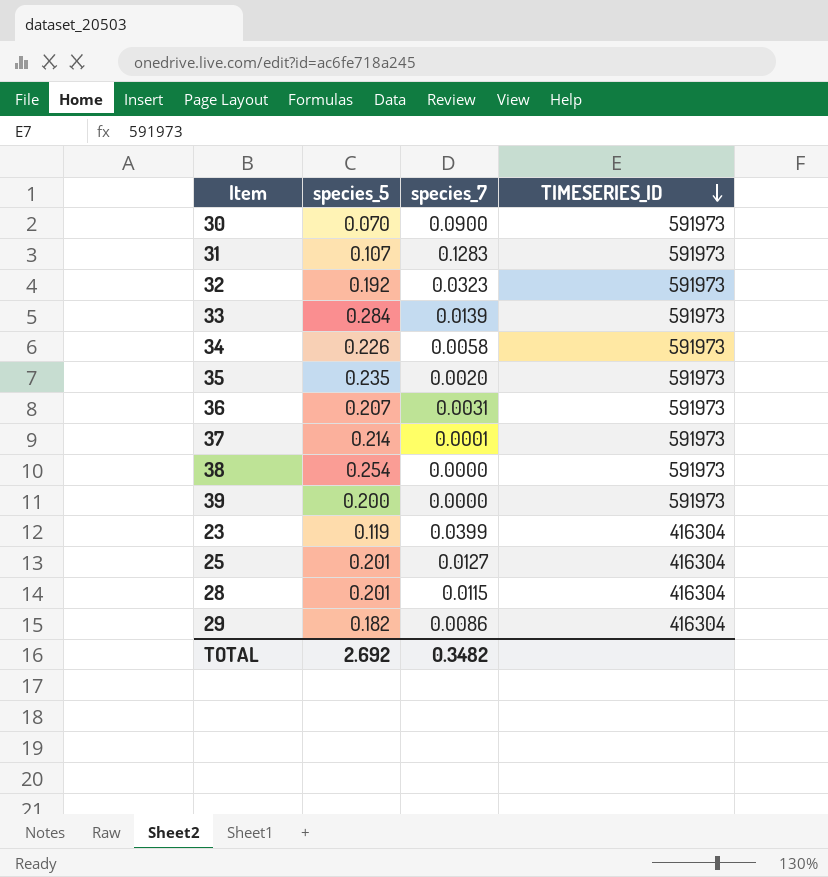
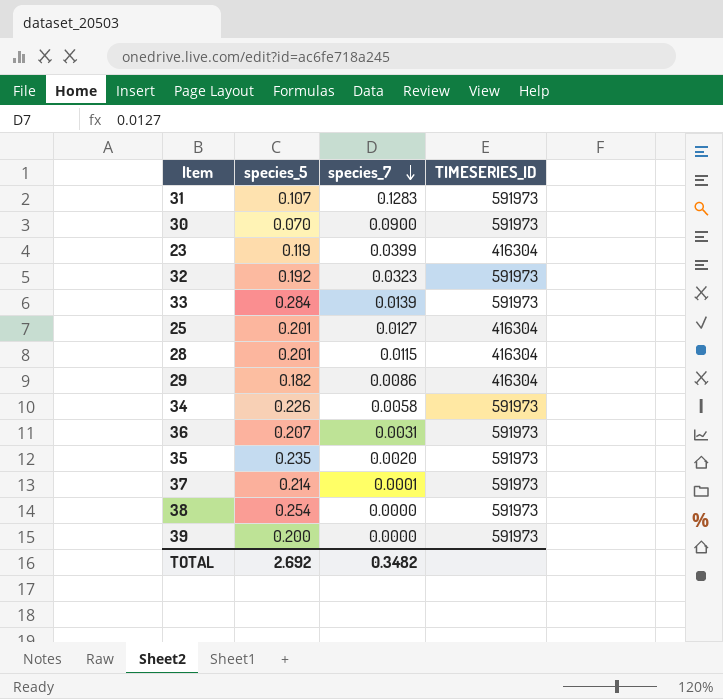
row order: TIMESERIES_ID descending -> species_7 descending

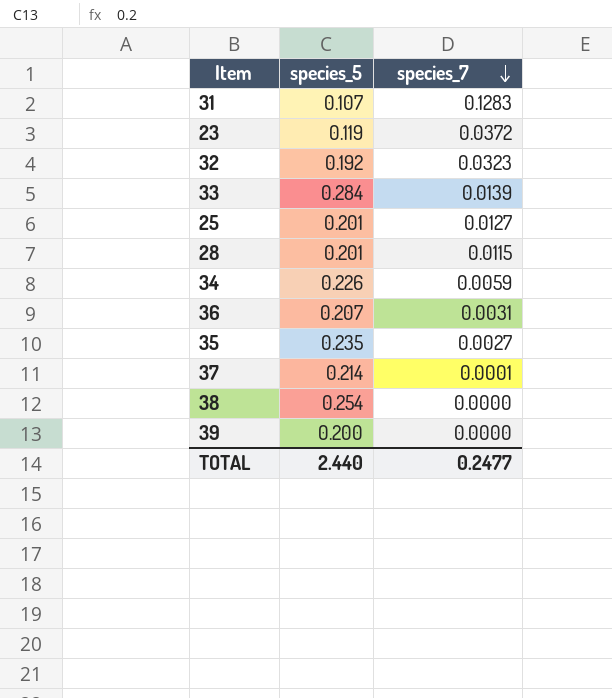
column TIMESERIES_ID | position: 4 -> none
row 30: 0.070 | 0.0900 | 591973 -> none
row 29: 0.182 | 0.0086 | 416304 -> none
23 | species_7: 0.0399 -> 0.0372
34 | species_7: 0.0058 -> 0.0059
35 | species_7: 0.0020 -> 0.0027
TOTAL | species_5: 2.692 -> 2.440
TOTAL | species_7: 0.3482 -> 0.2477

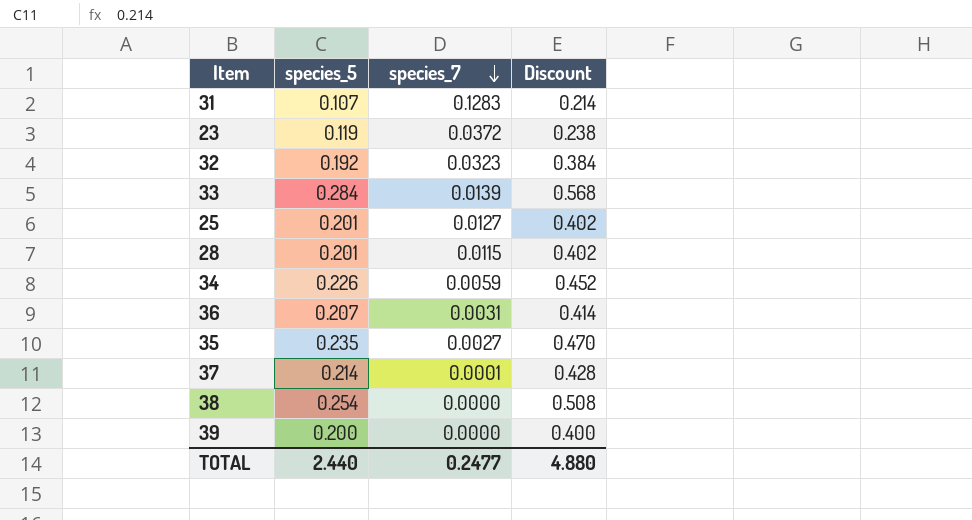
column Discount | formula: none -> [species_5] * 2

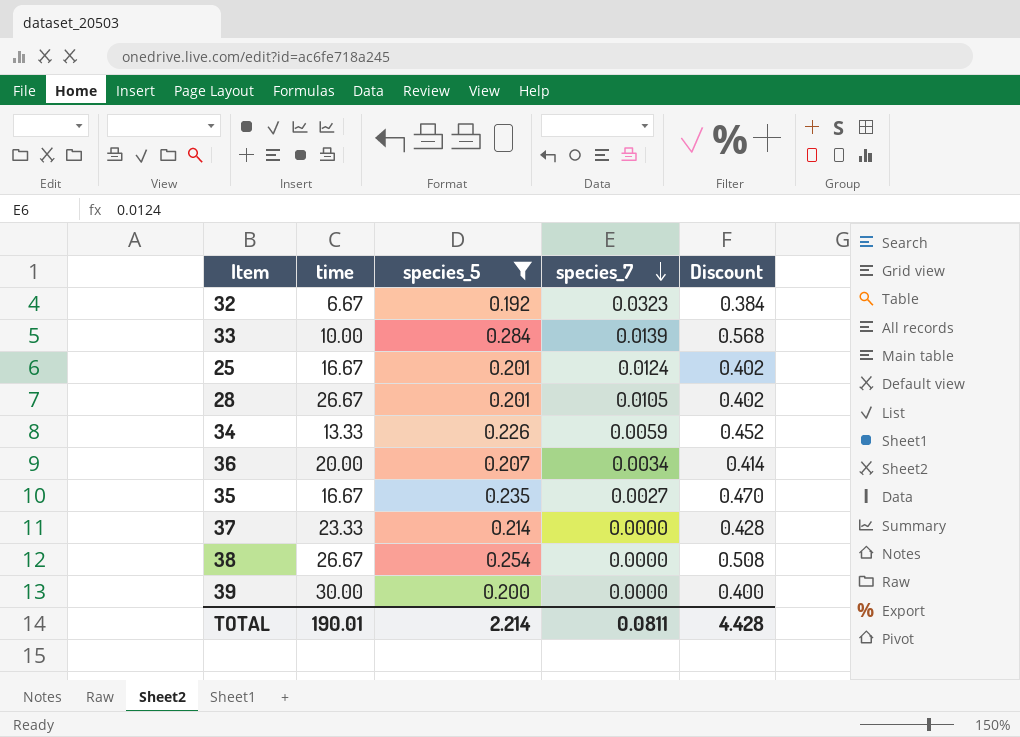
filter: none -> species_5 >= 0.192
column time | position: none -> 2
25 | species_7: 0.0127 -> 0.0124
28 | species_7: 0.0115 -> 0.0105
36 | species_7: 0.0031 -> 0.0034
37 | species_7: 0.0001 -> 0.0000
TOTAL | species_5: 2.440 -> 2.214
TOTAL | species_7: 0.2477 -> 0.0811
TOTAL | Discount: 4.880 -> 4.428

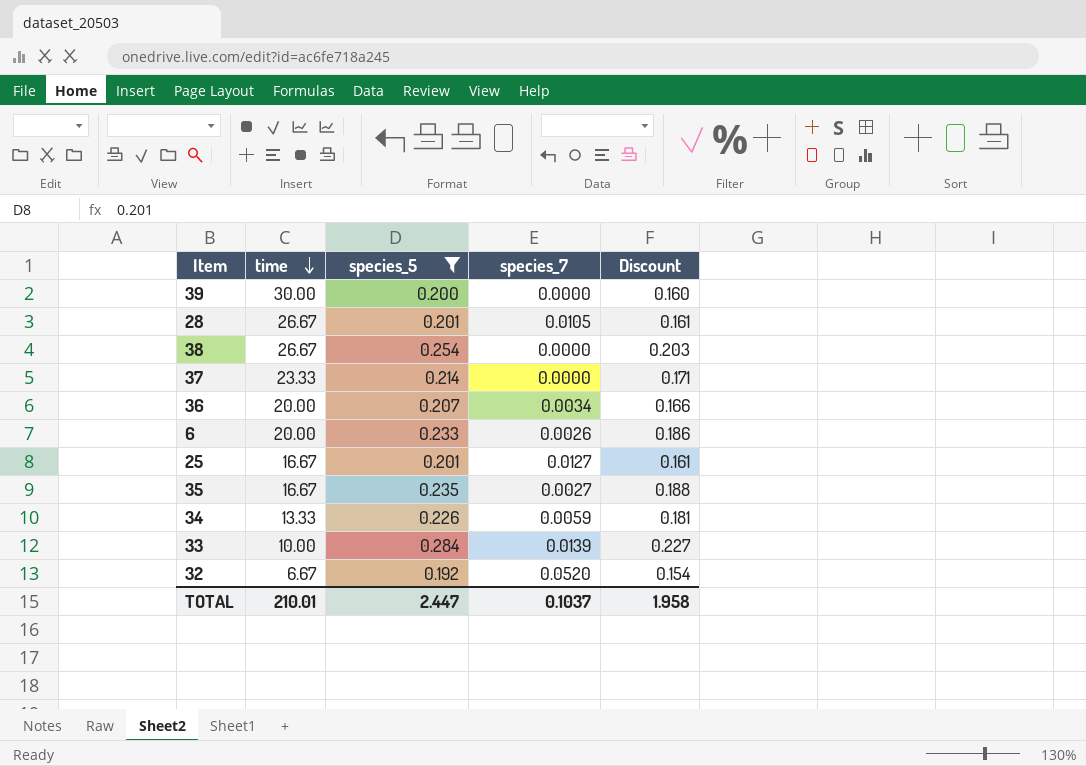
row order: species_7 descending -> time descending
column Discount | formula: [species_5] * 2 -> [species_5] * 0.8
row 6: none -> 20.00 | 0.233 | 0.0026 | 0.186
25 | species_7: 0.0124 -> 0.0127
32 | species_7: 0.0323 -> 0.0520
TOTAL | time: 190.01 -> 210.01
TOTAL | species_5: 2.214 -> 2.447
TOTAL | species_7: 0.0811 -> 0.1037
TOTAL | Discount: 4.428 -> 1.958

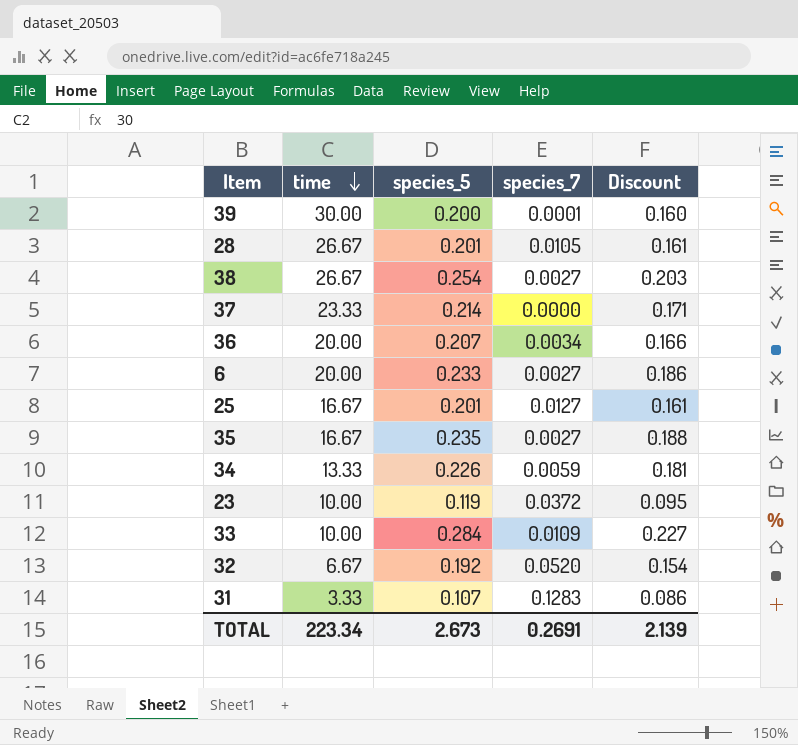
filter: species_5 >= 0.192 -> none
39 | species_7: 0.0000 -> 0.0001
38 | species_7: 0.0000 -> 0.0027
6 | species_7: 0.0026 -> 0.0027
33 | species_7: 0.0139 -> 0.0109
TOTAL | time: 210.01 -> 223.34
TOTAL | species_5: 2.447 -> 2.673
TOTAL | species_7: 0.1037 -> 0.2691
TOTAL | Discount: 1.958 -> 2.139

